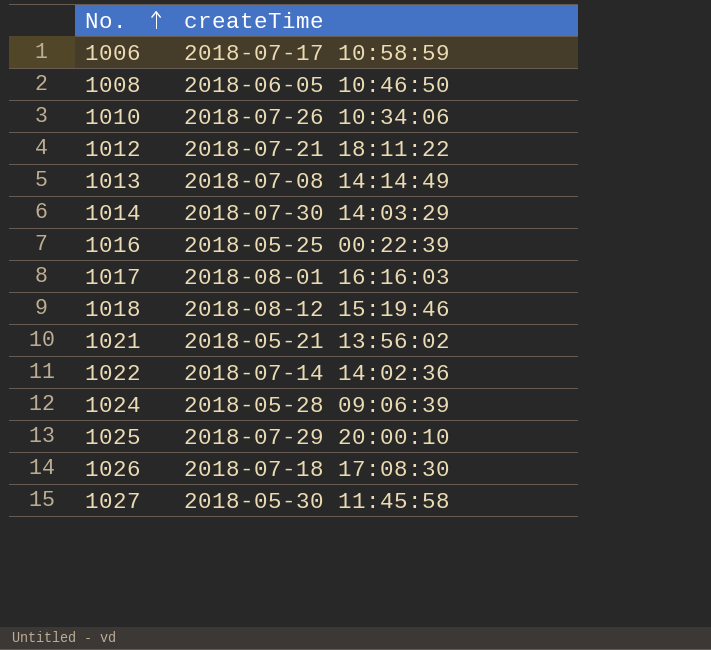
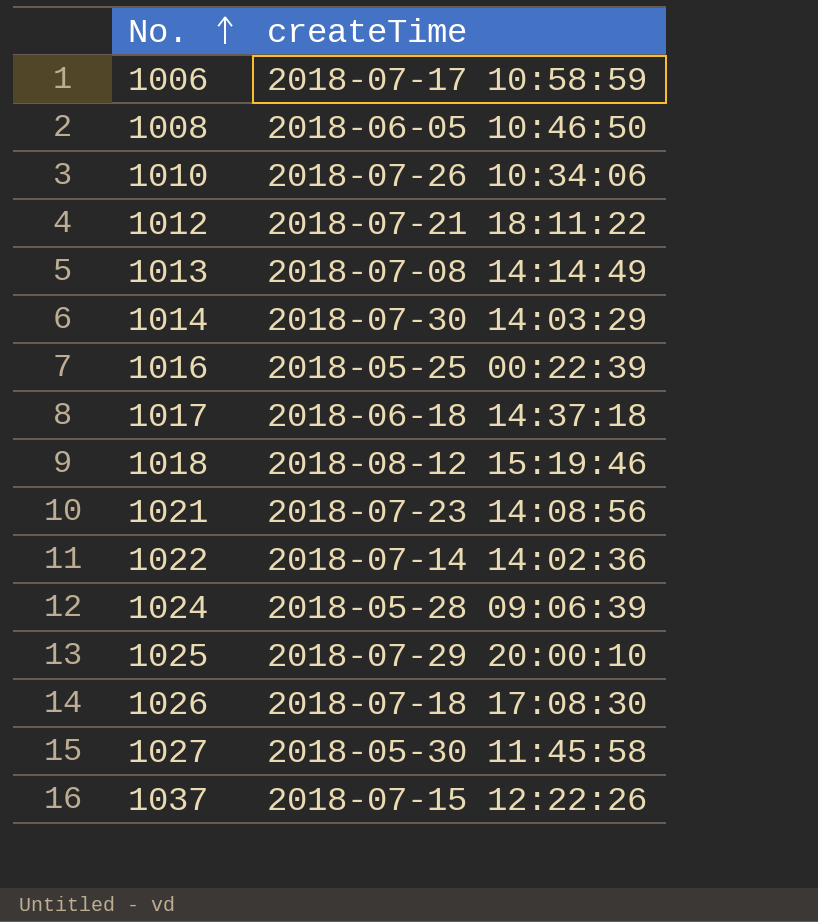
1017 | createTime: 2018-08-01 16:16:03 -> 2018-06-18 14:37:18
1021 | createTime: 2018-05-21 13:56:02 -> 2018-07-23 14:08:56
row 1037: none -> 2018-07-15 12:22:26

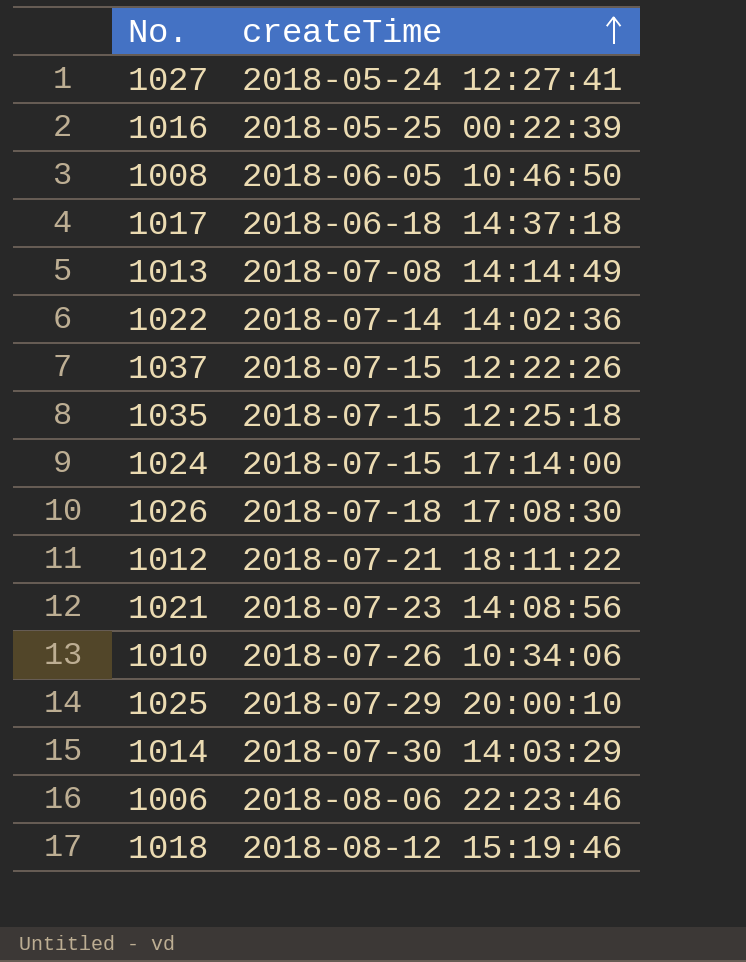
row order: No. ascending -> createTime ascending
1027 | createTime: 2018-05-30 11:45:58 -> 2018-05-24 12:27:41
row 1035: none -> 2018-07-15 12:25:18
1024 | createTime: 2018-05-28 09:06:39 -> 2018-07-15 17:14:00
1006 | createTime: 2018-07-17 10:58:59 -> 2018-08-06 22:23:46

